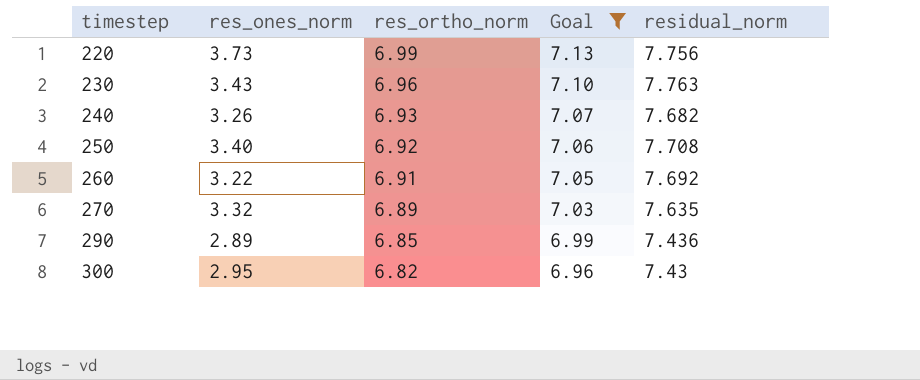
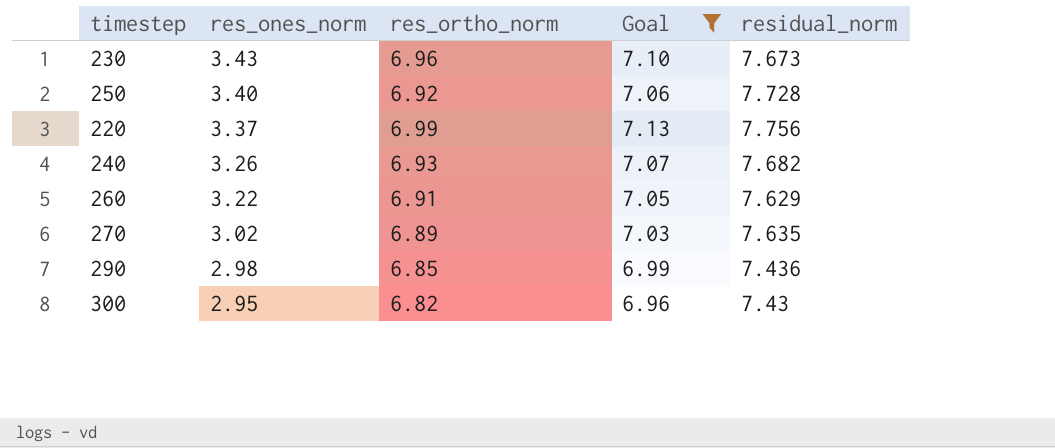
row order: timestep ascending -> res_ones_norm descending
230 | residual_norm: 7.763 -> 7.673
250 | residual_norm: 7.708 -> 7.728
220 | res_ones_norm: 3.73 -> 3.37
260 | residual_norm: 7.692 -> 7.629
270 | res_ones_norm: 3.32 -> 3.02
290 | res_ones_norm: 2.89 -> 2.98

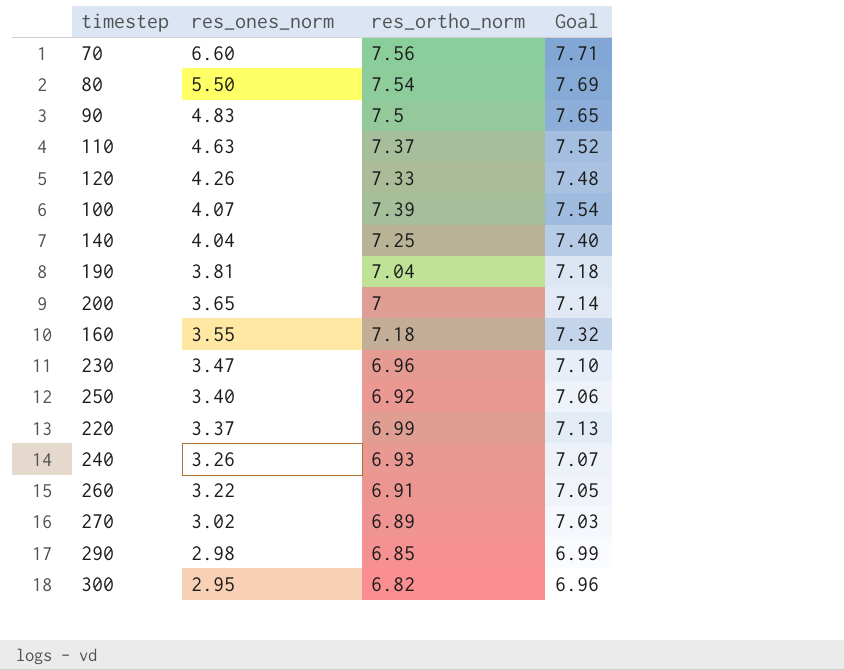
filter: Goal <= 7.13 -> none
column residual_norm | position: 5 -> none
230 | res_ones_norm: 3.43 -> 3.47

